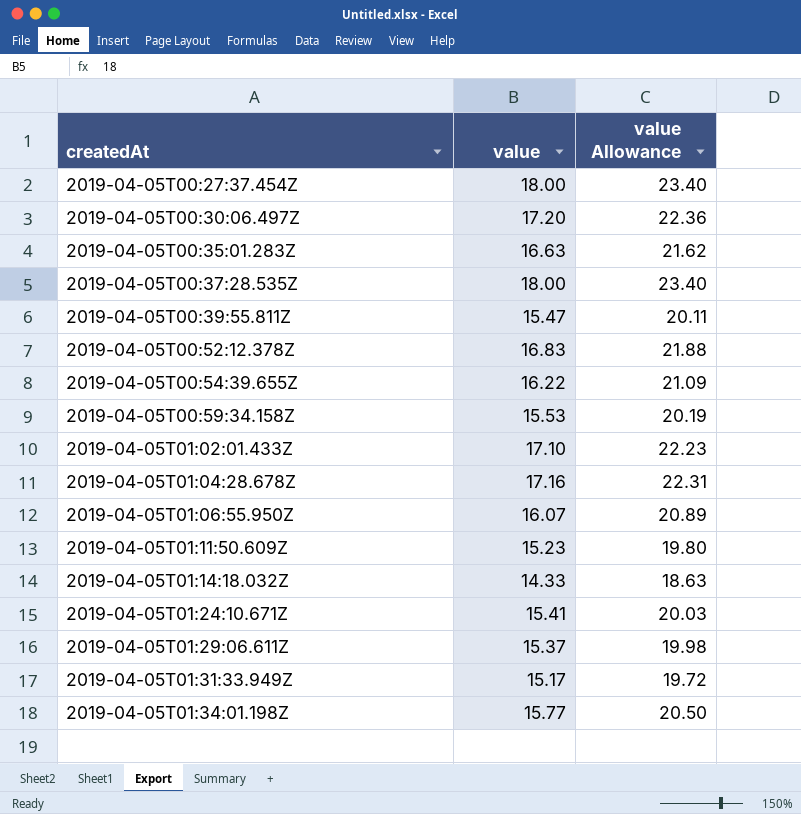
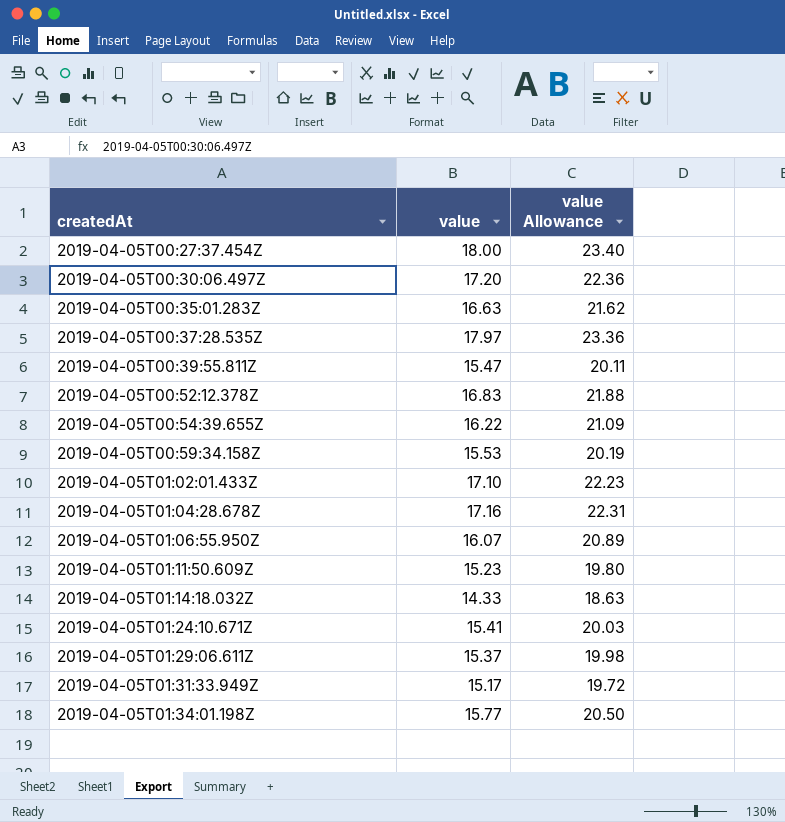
2019-04-05T00:37:28.535Z | value: 18.00 -> 17.97
2019-04-05T00:37:28.535Z | value Allowance: 23.40 -> 23.36

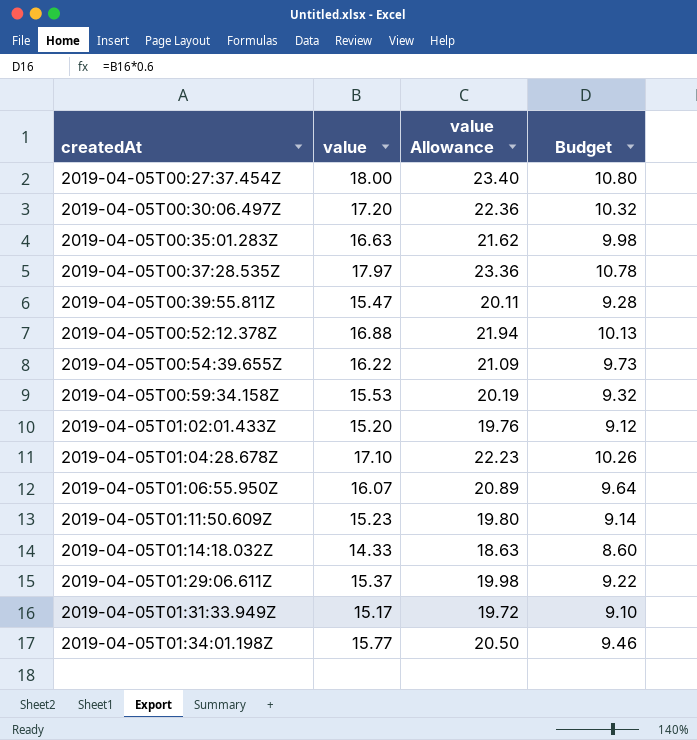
column Budget | formula: none -> [value] * 0.6
row 2019-04-05T01:24:10.671Z: 15.41 | 20.03 -> none
2019-04-05T00:52:12.378Z | value: 16.83 -> 16.88
2019-04-05T00:52:12.378Z | value Allowance: 21.88 -> 21.94
2019-04-05T01:02:01.433Z | value: 17.10 -> 15.20
2019-04-05T01:02:01.433Z | value Allowance: 22.23 -> 19.76
2019-04-05T01:04:28.678Z | value: 17.16 -> 17.10
2019-04-05T01:04:28.678Z | value Allowance: 22.31 -> 22.23

